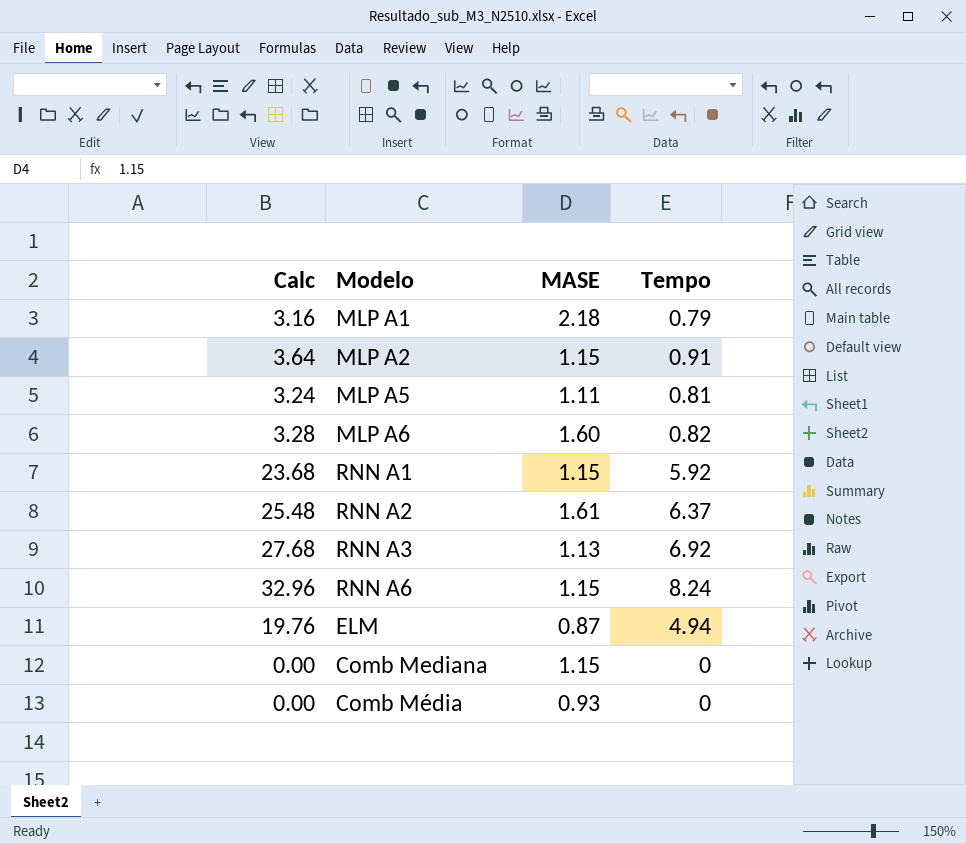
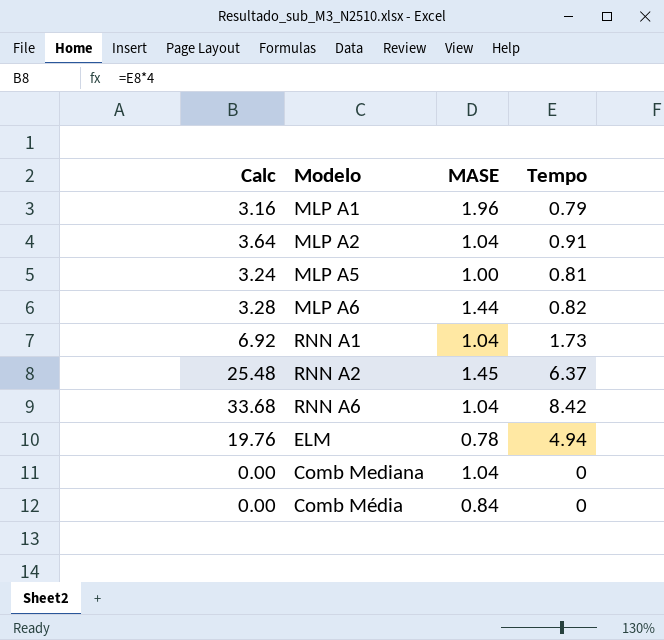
row RNN A3: 27.68 | 1.13 | 6.92 -> none
MLP A1 | MASE: 2.18 -> 1.96
MLP A2 | MASE: 1.15 -> 1.04
MLP A5 | MASE: 1.11 -> 1.00
MLP A6 | MASE: 1.60 -> 1.44
RNN A1 | Calc: 23.68 -> 6.92
RNN A1 | MASE: 1.15 -> 1.04
RNN A1 | Tempo: 5.92 -> 1.73
RNN A2 | MASE: 1.61 -> 1.45
RNN A6 | Calc: 32.96 -> 33.68
RNN A6 | MASE: 1.15 -> 1.04
RNN A6 | Tempo: 8.24 -> 8.42
ELM | MASE: 0.87 -> 0.78
Comb Mediana | MASE: 1.15 -> 1.04
Comb Média | MASE: 0.93 -> 0.84

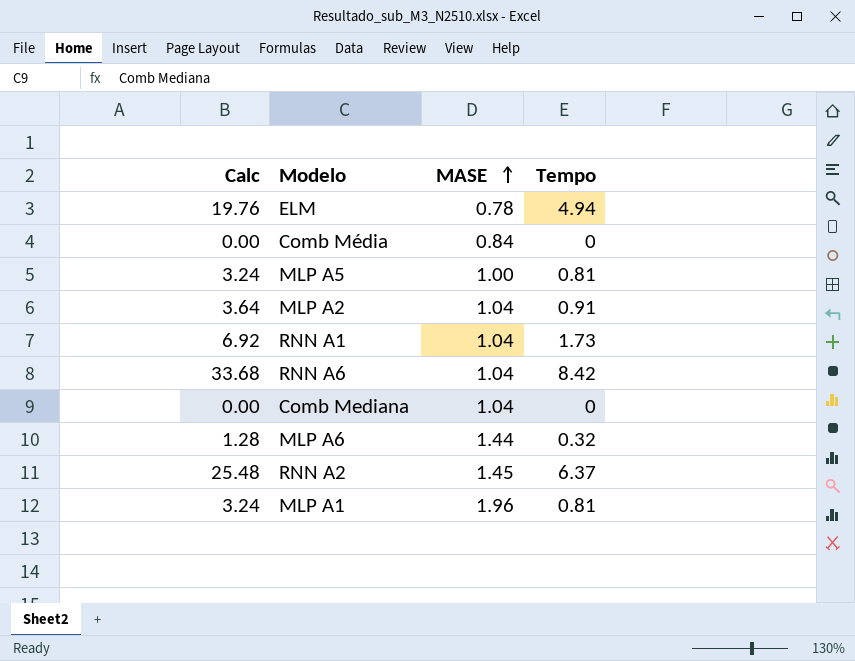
row order: none -> MASE ascending
MLP A6 | Calc: 3.28 -> 1.28
MLP A6 | Tempo: 0.82 -> 0.32
MLP A1 | Calc: 3.16 -> 3.24
MLP A1 | Tempo: 0.79 -> 0.81

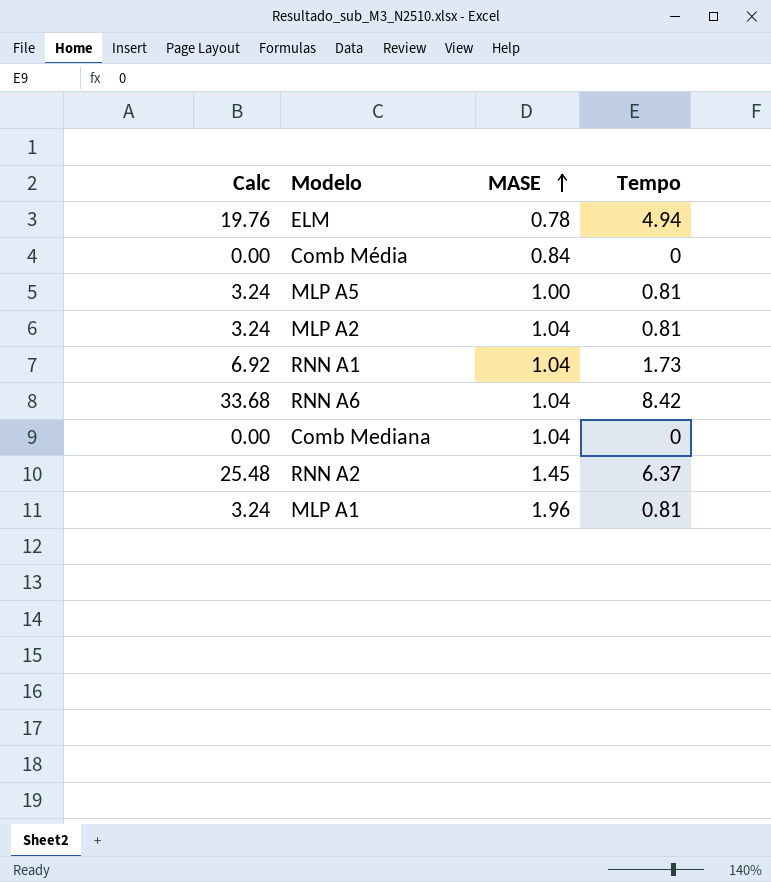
row MLP A6: 1.28 | 1.44 | 0.32 -> none
MLP A2 | Calc: 3.64 -> 3.24
MLP A2 | Tempo: 0.91 -> 0.81

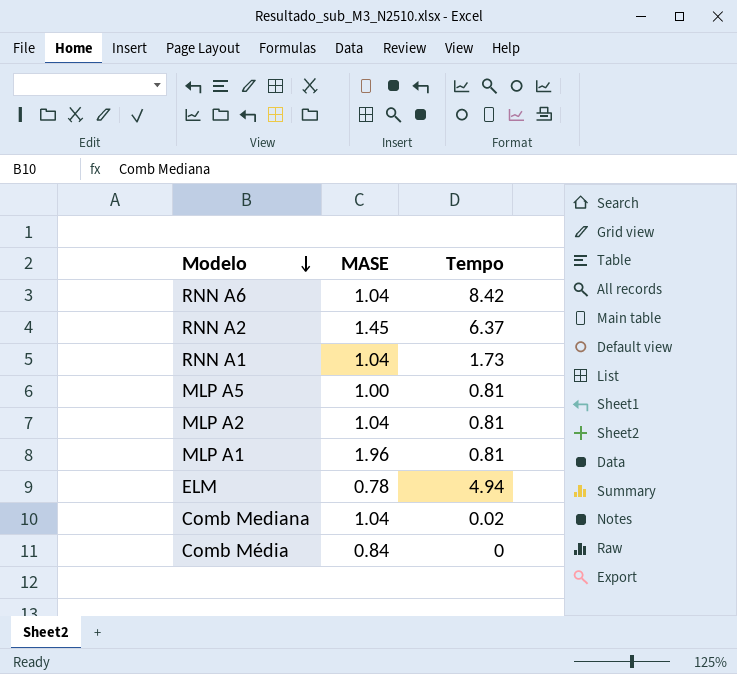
row order: MASE ascending -> Modelo descending
column Calc | formula: [Tempo] * 4 -> none
Comb Mediana | Tempo: 0 -> 0.02

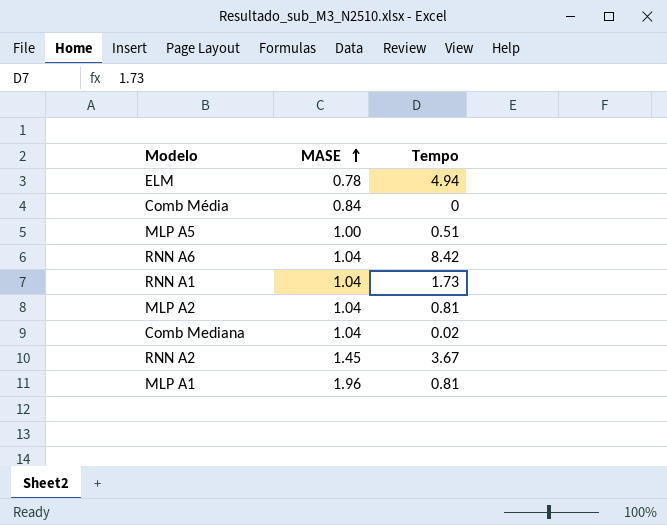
row order: Modelo descending -> MASE ascending
MLP A5 | Tempo: 0.81 -> 0.51
RNN A2 | Tempo: 6.37 -> 3.67

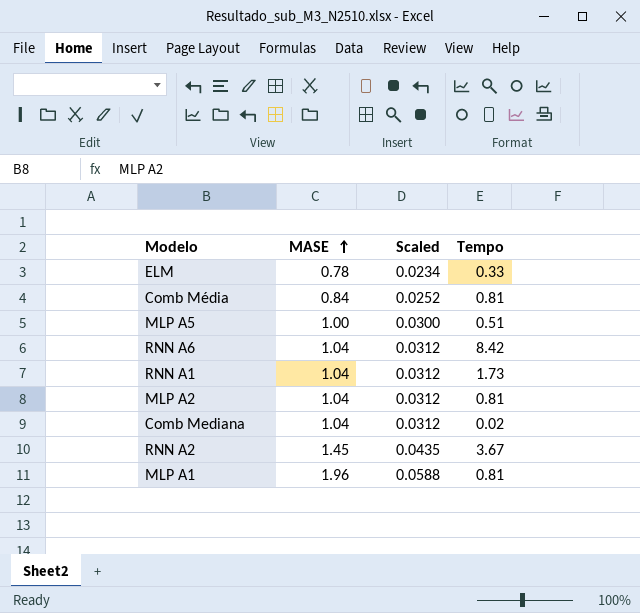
column Scaled | formula: none -> [MASE] * 0.03
ELM | Tempo: 4.94 -> 0.33
Comb Média | Tempo: 0 -> 0.81

